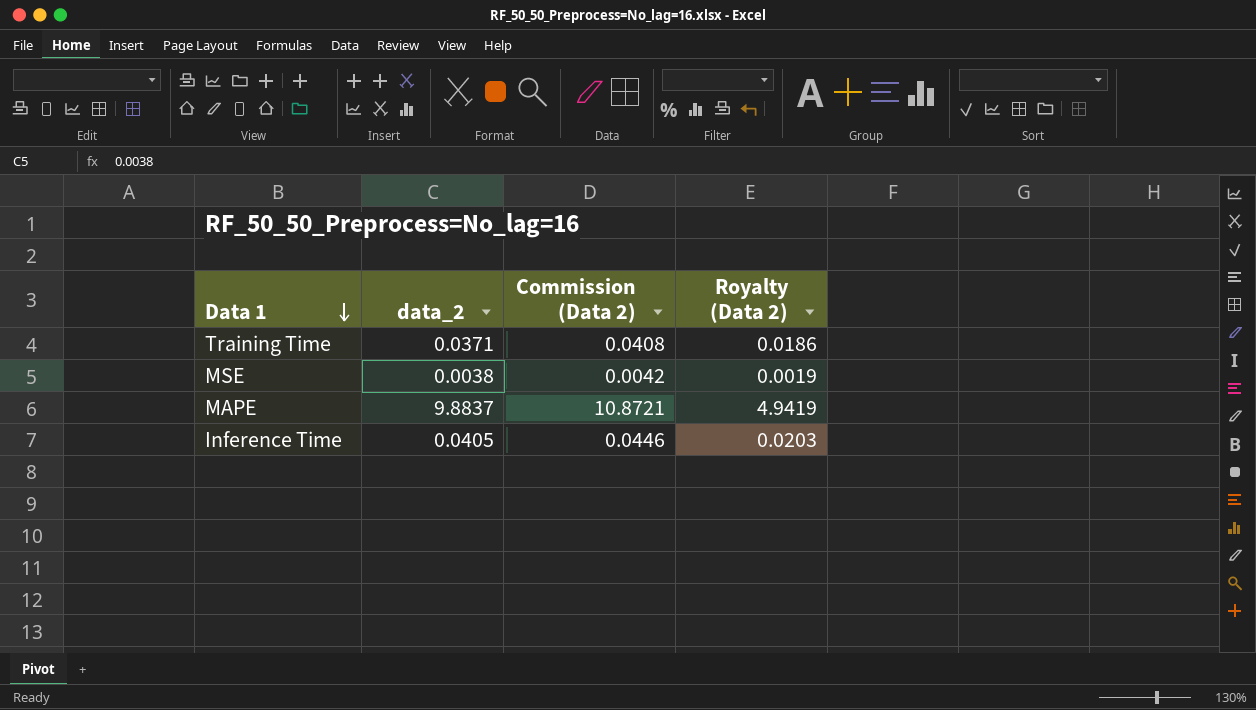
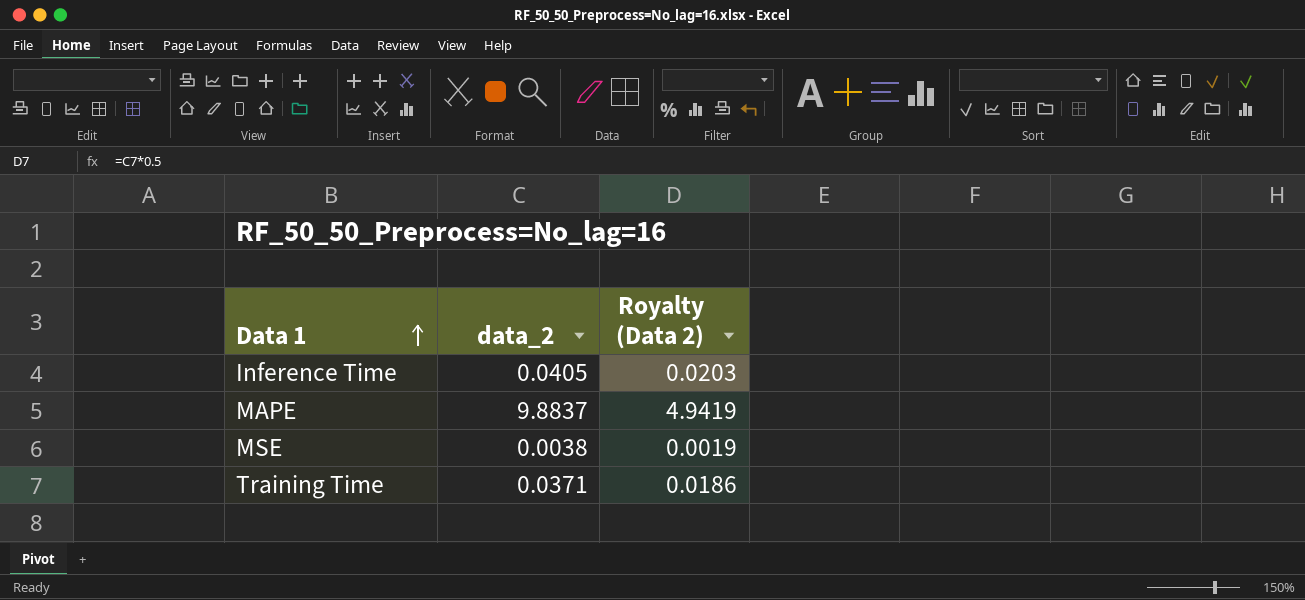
row order: Data 1 descending -> Data 1 ascending
column Commission (Data 2) | formula: [data_2] * 1.1 -> none

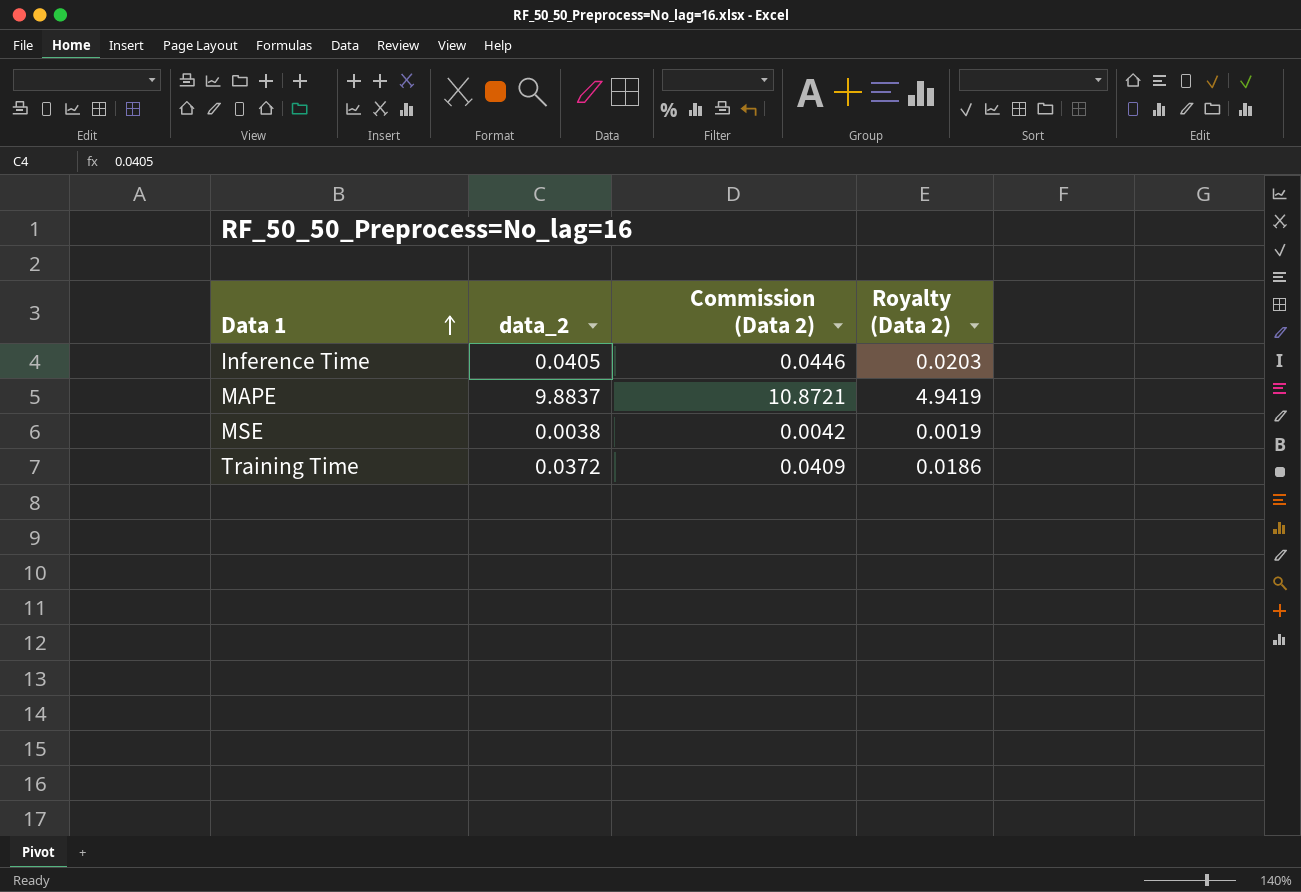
column Commission (Data 2) | formula: none -> [data_2] * 1.1
Training Time | data_2: 0.0371 -> 0.0372

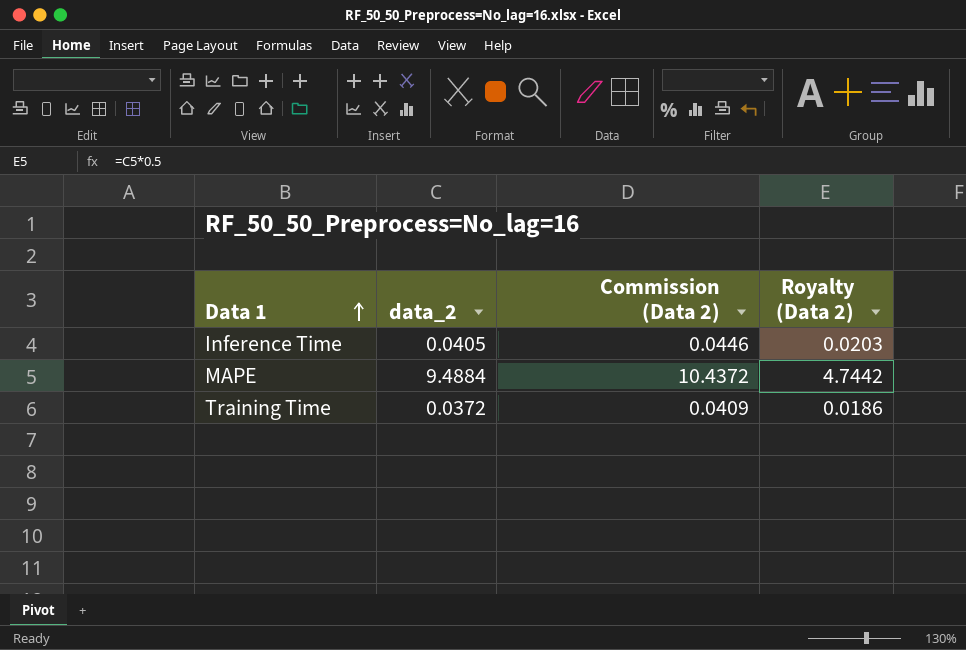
row MSE: 0.0038 | 0.0042 | 0.0019 -> none
MAPE | data_2: 9.8837 -> 9.4884
MAPE | Commission (Data 2): 10.8721 -> 10.4372
MAPE | Royalty (Data 2): 4.9419 -> 4.7442

